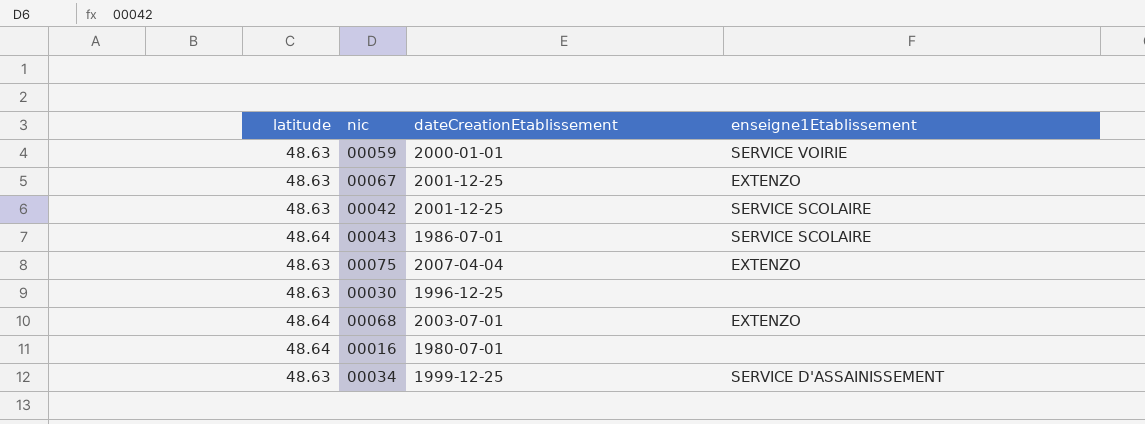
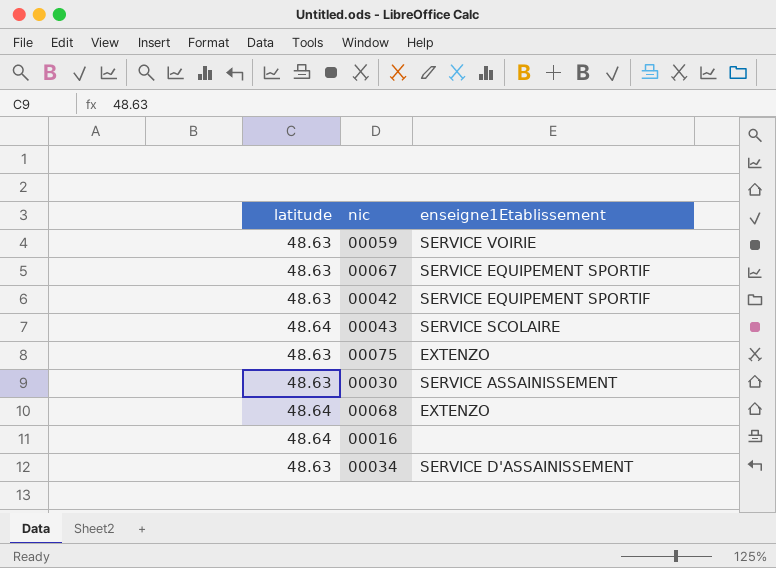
column dateCreationEtablissement | position: 3 -> none
00067 | enseigne1Etablissement: EXTENZO -> SERVICE EQUIPEMENT SPORTIF
00042 | enseigne1Etablissement: SERVICE SCOLAIRE -> SERVICE EQUIPEMENT SPORTIF
00030 | enseigne1Etablissement: none -> SERVICE ASSAINISSEMENT

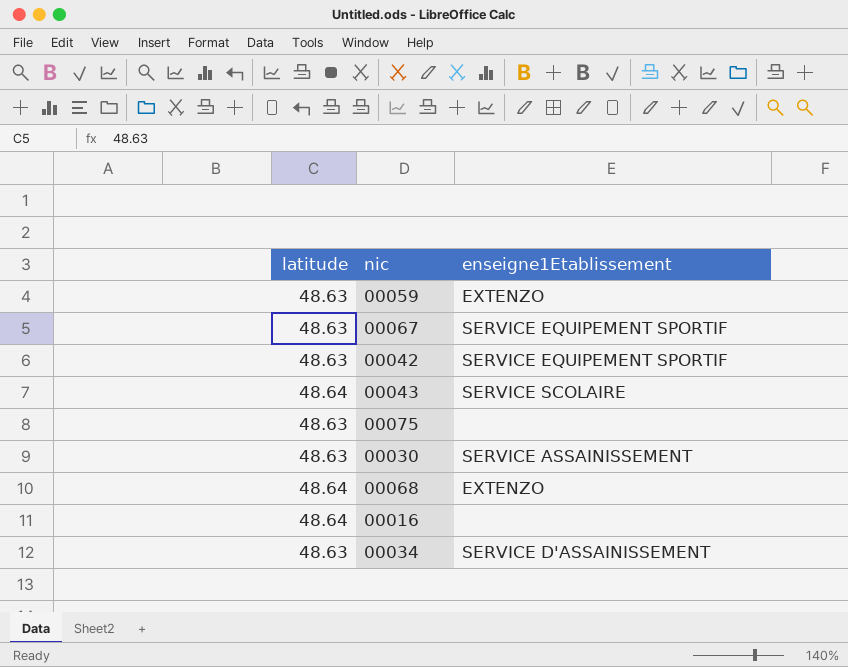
00059 | enseigne1Etablissement: SERVICE VOIRIE -> EXTENZO
00075 | enseigne1Etablissement: EXTENZO -> none

